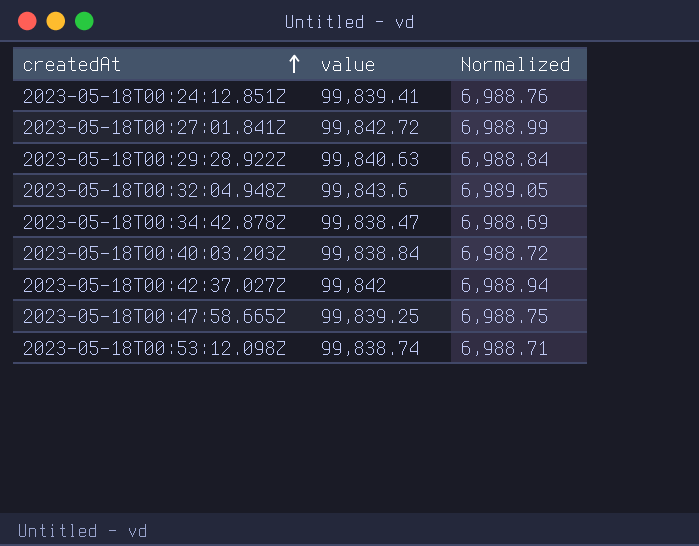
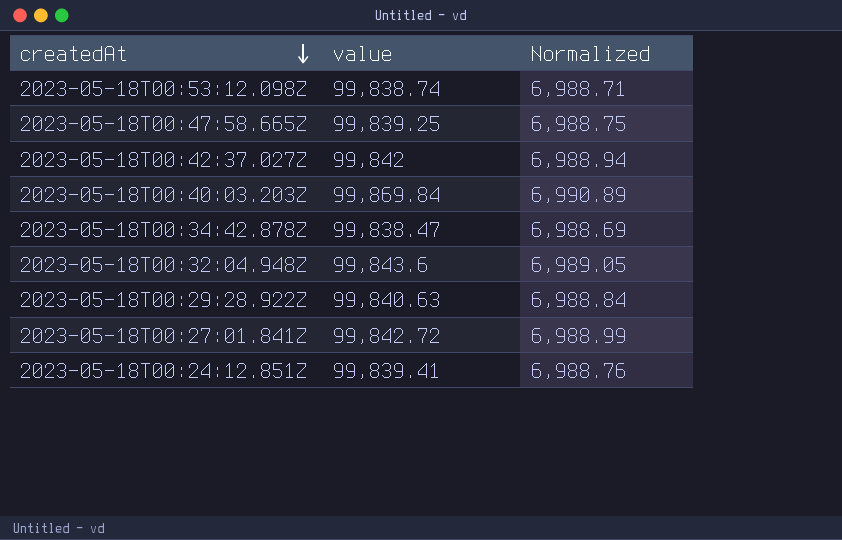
row order: createdAt ascending -> createdAt descending
2023-05-18T00:40:03.203Z | value: 99,838.84 -> 99,869.84
2023-05-18T00:40:03.203Z | Normalized: 6,988.72 -> 6,990.89

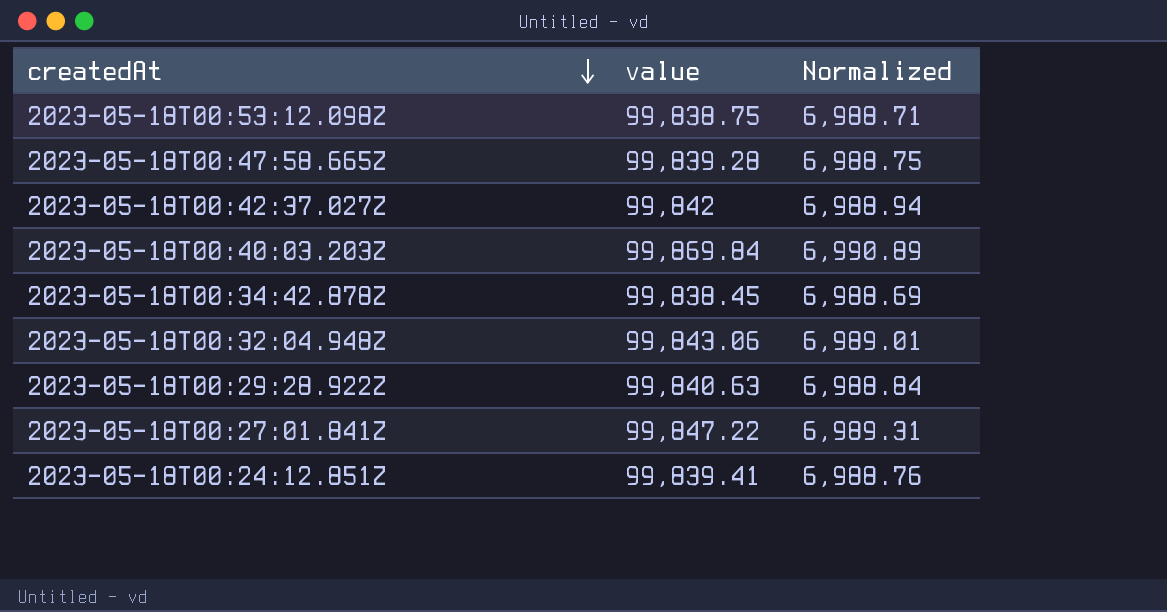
2023-05-18T00:53:12.098Z | value: 99,838.74 -> 99,838.75
2023-05-18T00:47:58.665Z | value: 99,839.25 -> 99,839.28
2023-05-18T00:34:42.878Z | value: 99,838.47 -> 99,838.45
2023-05-18T00:32:04.948Z | value: 99,843.6 -> 99,843.06
2023-05-18T00:32:04.948Z | Normalized: 6,989.05 -> 6,989.01
2023-05-18T00:27:01.841Z | value: 99,842.72 -> 99,847.22
2023-05-18T00:27:01.841Z | Normalized: 6,988.99 -> 6,989.31

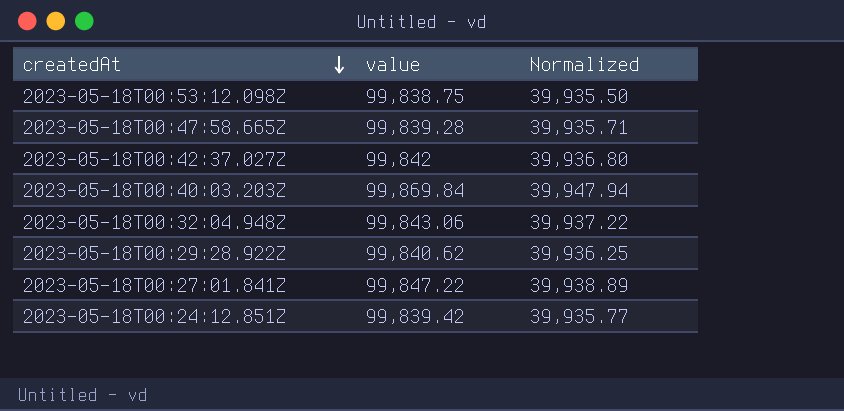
column Normalized | formula: [value] * 0.07 -> [value] * 0.4
row 2023-05-18T00:34:42.878Z: 99,838.45 | 6,988.69 -> none
2023-05-18T00:29:28.922Z | value: 99,840.63 -> 99,840.62
2023-05-18T00:24:12.851Z | value: 99,839.41 -> 99,839.42

